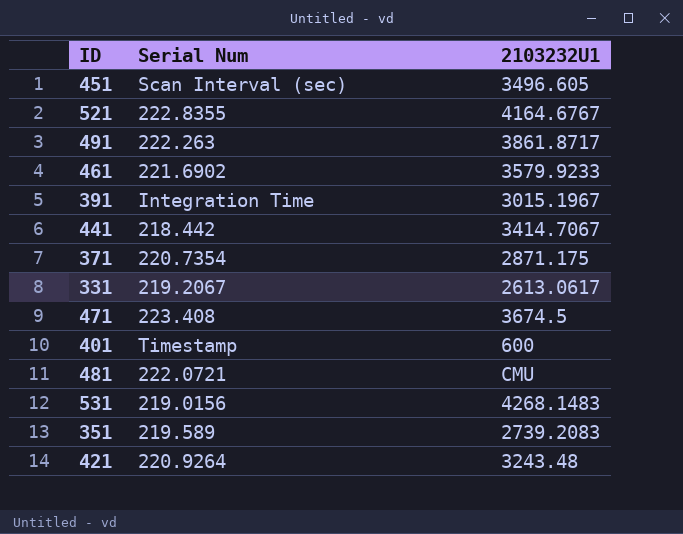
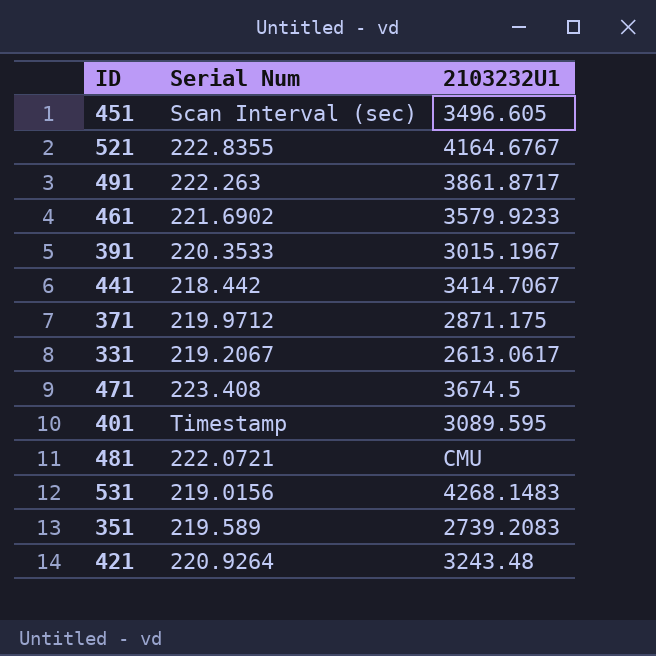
391 | Serial Num: Integration Time -> 220.3533
371 | Serial Num: 220.7354 -> 219.9712
401 | 2103232U1: 600 -> 3089.595

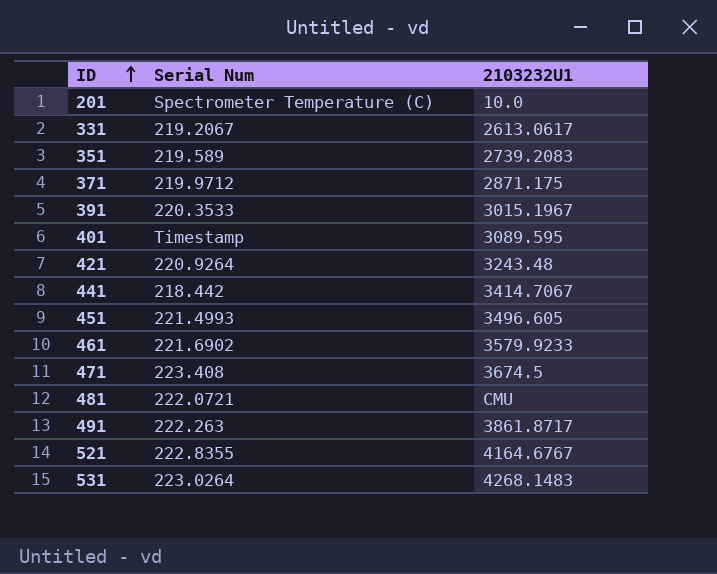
row order: none -> ID ascending
row 201: none -> Spectrometer Temperature (C) | 10.0
451 | Serial Num: Scan Interval (sec) -> 221.4993
531 | Serial Num: 219.0156 -> 223.0264

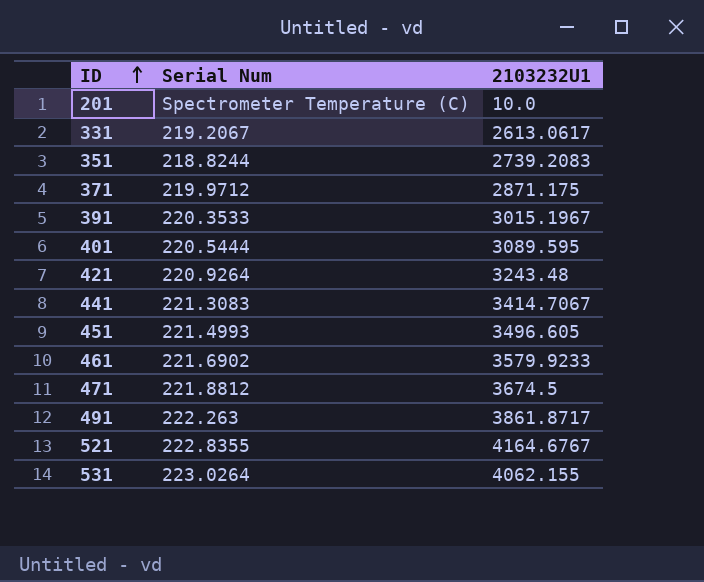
row 481: 222.0721 | CMU -> none
351 | Serial Num: 219.589 -> 218.8244
401 | Serial Num: Timestamp -> 220.5444
441 | Serial Num: 218.442 -> 221.3083
471 | Serial Num: 223.408 -> 221.8812
531 | 2103232U1: 4268.1483 -> 4062.155

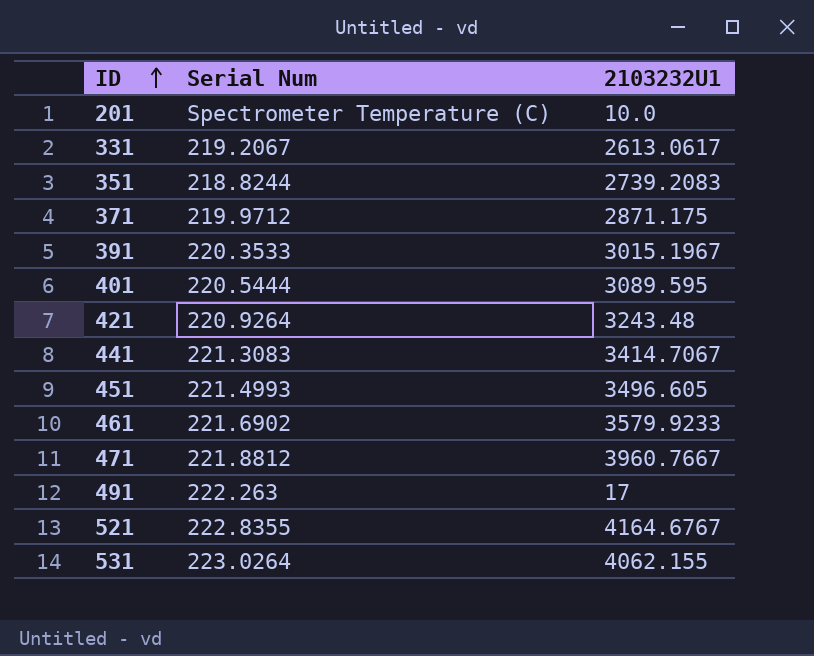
471 | 2103232U1: 3674.5 -> 3960.7667
491 | 2103232U1: 3861.8717 -> 17

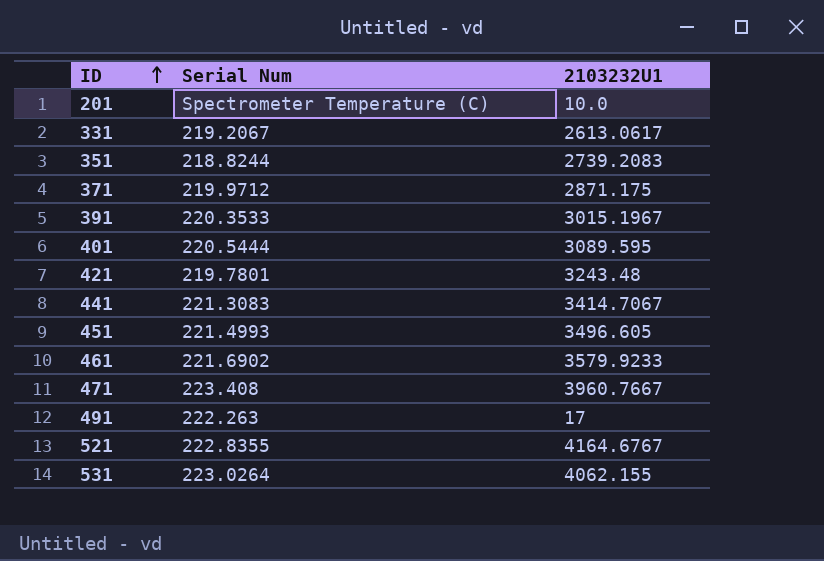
421 | Serial Num: 220.9264 -> 219.7801
471 | Serial Num: 221.8812 -> 223.408

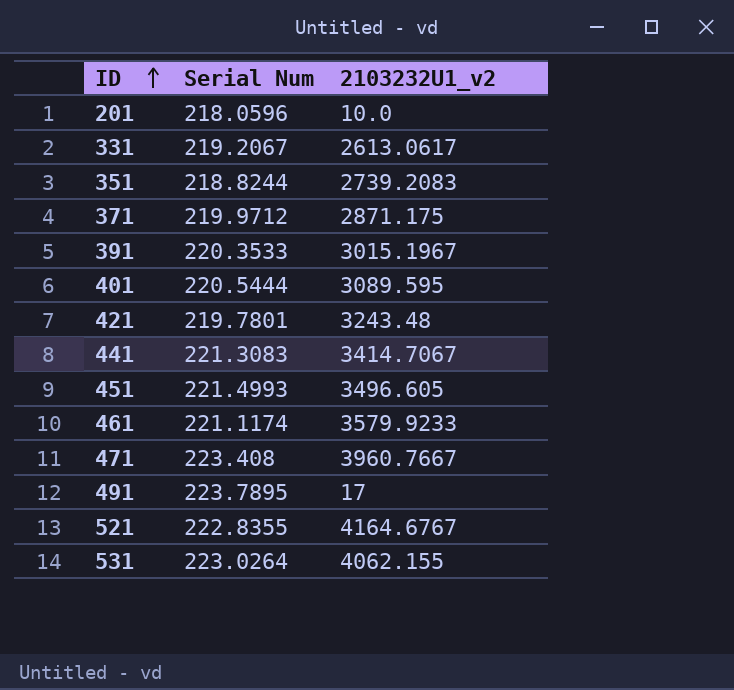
column name: 2103232U1 -> 2103232U1_v2
201 | Serial Num: Spectrometer Temperature (C) -> 218.0596
461 | Serial Num: 221.6902 -> 221.1174
491 | Serial Num: 222.263 -> 223.7895

